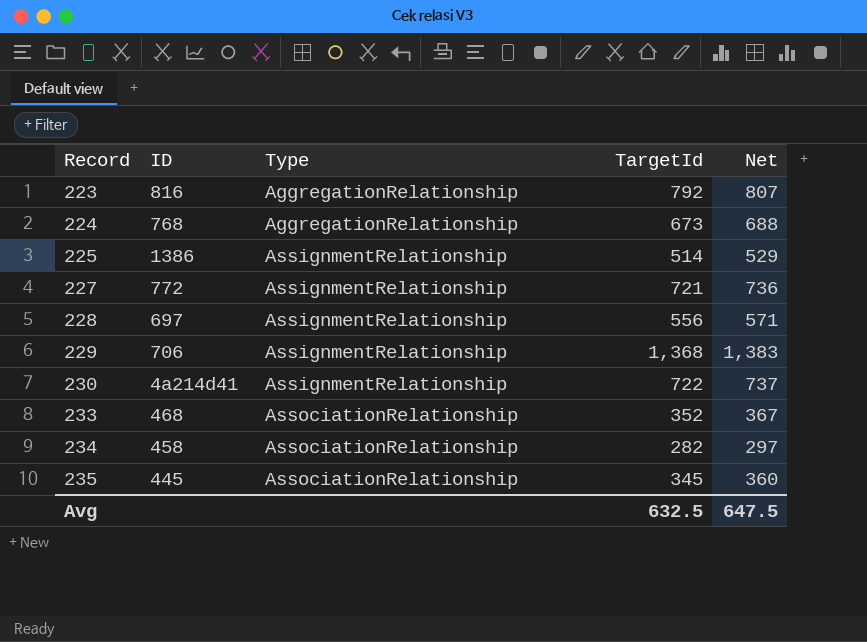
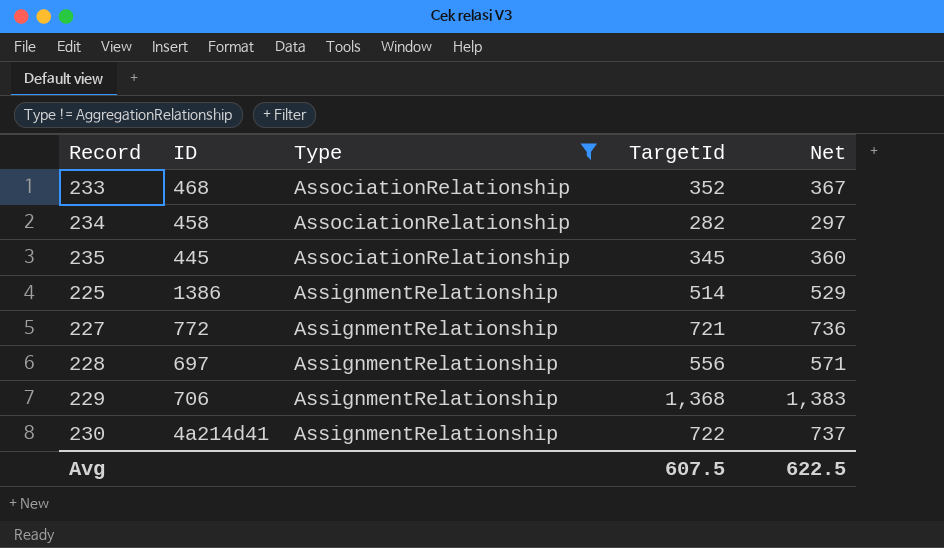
filter: none -> Type != AggregationRelationship
row order: Record ascending -> Type descending
Avg | TargetId: 632.5 -> 607.5
Avg | Net: 647.5 -> 622.5

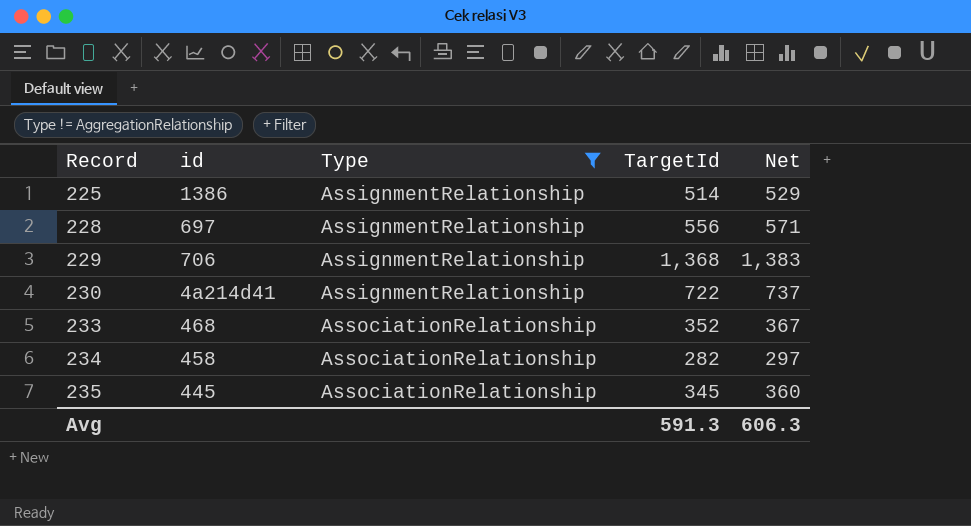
row order: Type descending -> Record ascending
column name: ID -> id
row 227: 772 | AssignmentRelationship | 721 | 736 -> none
Avg | TargetId: 607.5 -> 591.3
Avg | Net: 622.5 -> 606.3

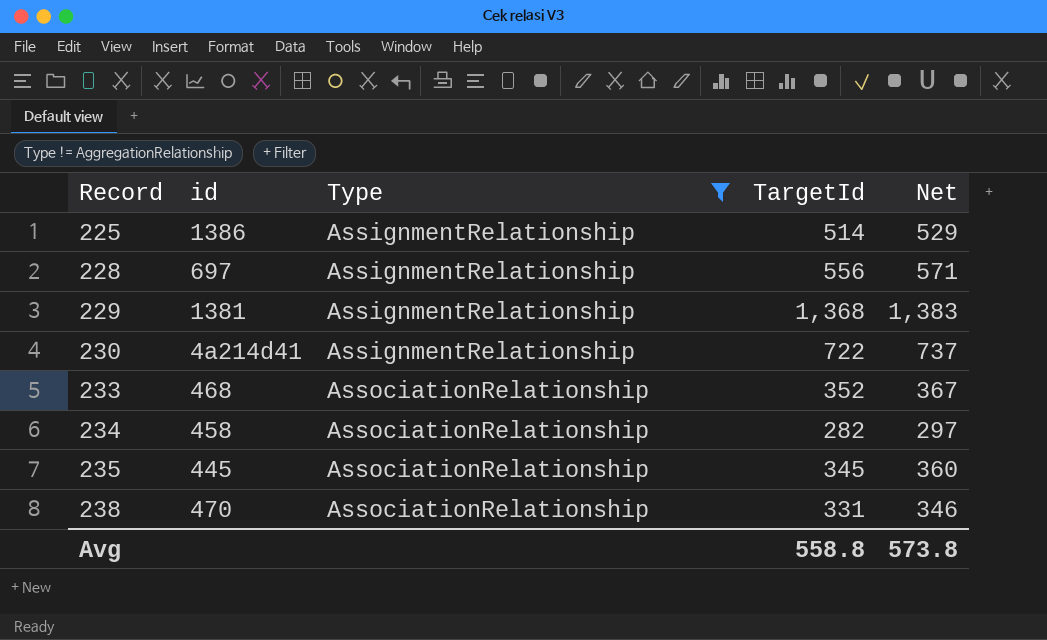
229 | id: 706 -> 1381
row 238: none -> 470 | AssociationRelationship | 331 | 346
Avg | TargetId: 591.3 -> 558.8
Avg | Net: 606.3 -> 573.8

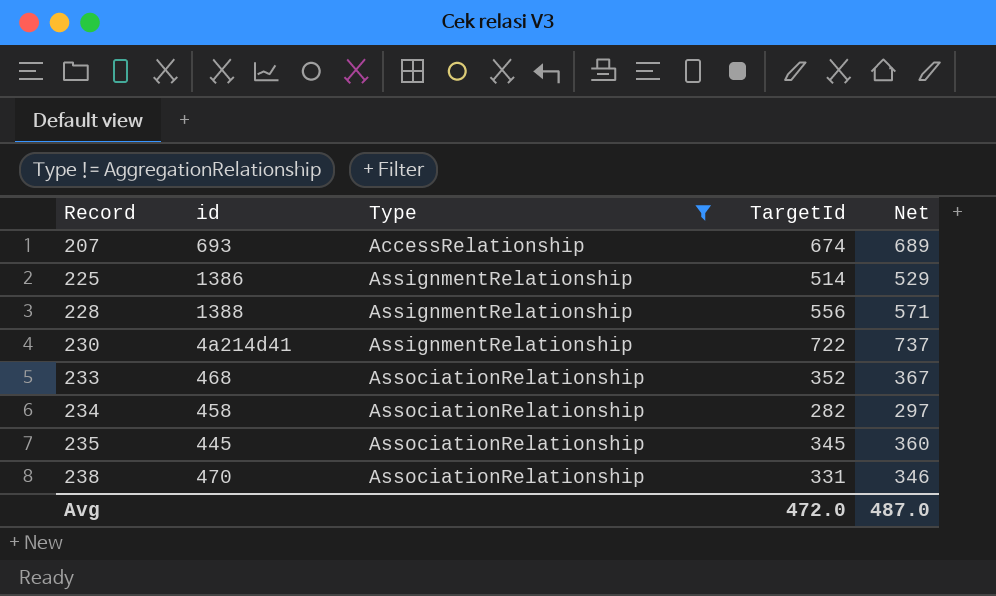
row 229: 1381 | AssignmentRelationship | 1,368 | 1,383 -> none
row 207: none -> 693 | AccessRelationship | 674 | 689
228 | id: 697 -> 1388
Avg | TargetId: 558.8 -> 472.0
Avg | Net: 573.8 -> 487.0

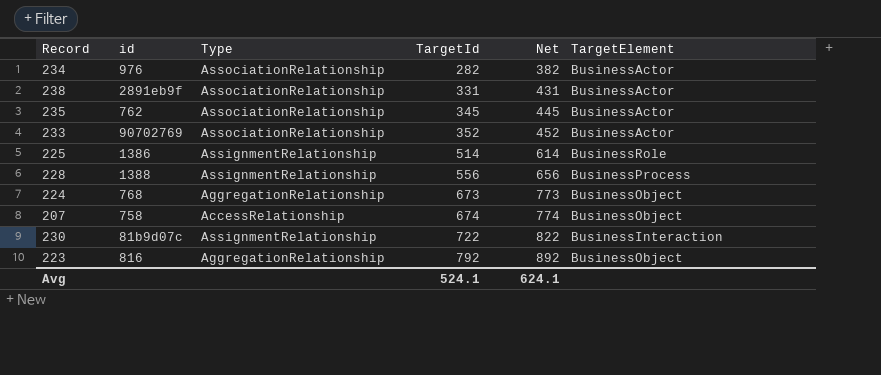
filter: Type != AggregationRelationship -> none
row order: Record ascending -> TargetId ascending
column Net | formula: [TargetId] + 15 -> [TargetId] + 100
column TargetElement | position: none -> 6
234 | id: 458 -> 976
238 | id: 470 -> 2891eb9f
235 | id: 445 -> 762
233 | id: 468 -> 90702769
207 | id: 693 -> 758
230 | id: 4a214d41 -> 81b9d07c
Avg | TargetId: 472.0 -> 524.1
Avg | Net: 487.0 -> 624.1

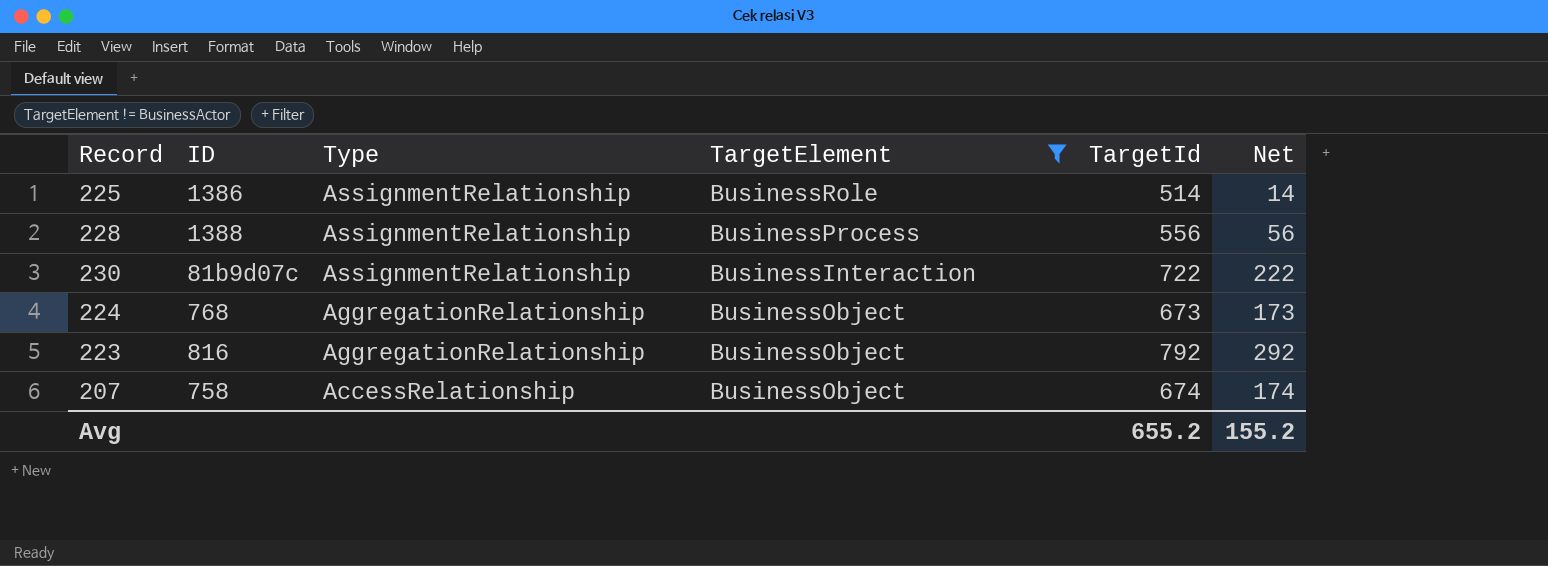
filter: none -> TargetElement != BusinessActor
row order: TargetId ascending -> Type descending
column name: id -> ID
column TargetElement | position: 6 -> 4
column Net | formula: [TargetId] + 100 -> [TargetId] - 500
Avg | TargetId: 524.1 -> 655.2
Avg | Net: 624.1 -> 155.2

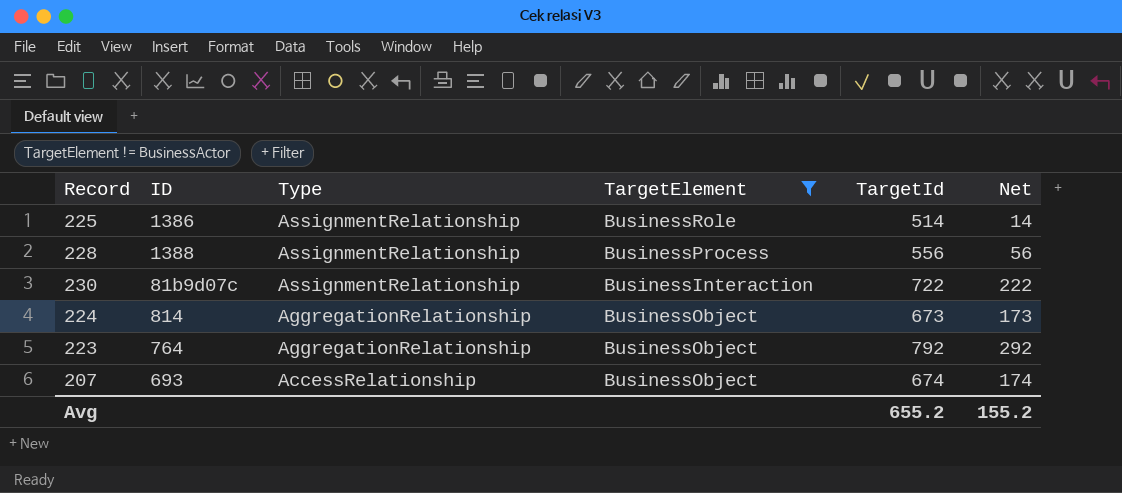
224 | ID: 768 -> 814
223 | ID: 816 -> 764
207 | ID: 758 -> 693

